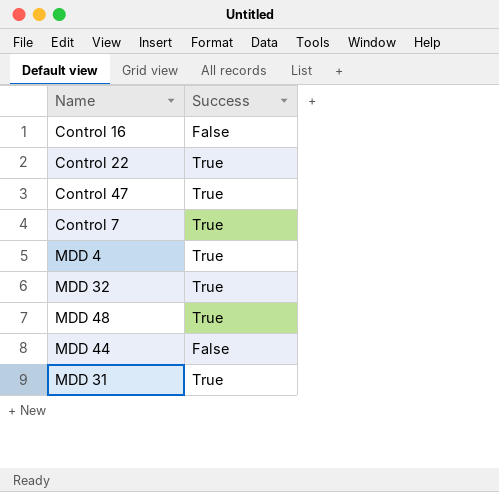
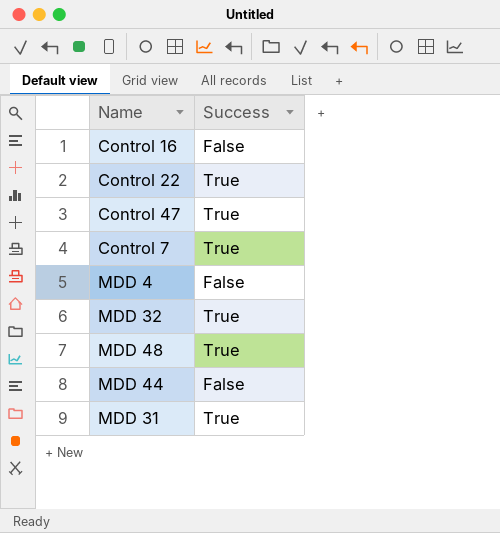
MDD 4 | Success: True -> False

